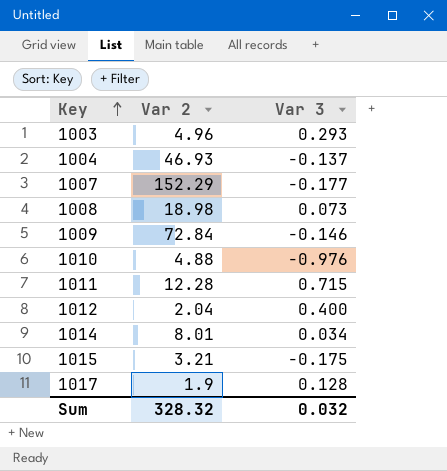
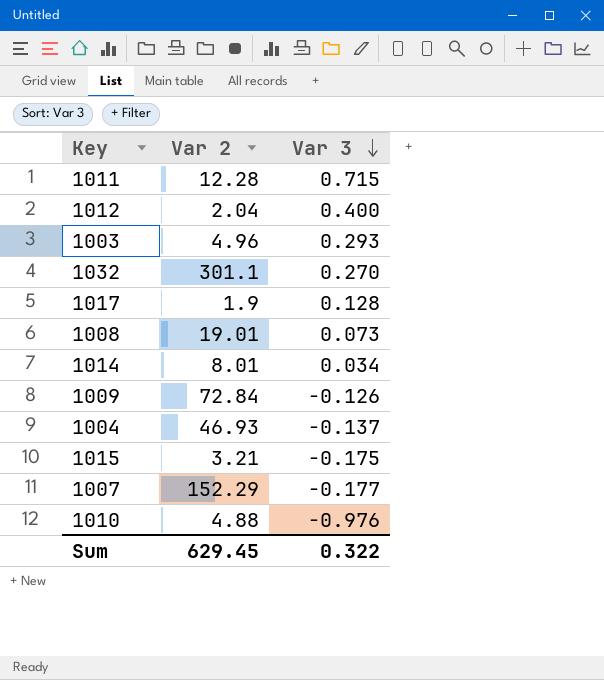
row order: Key ascending -> Var 3 descending
row 1032: none -> 301.1 | 0.270
1008 | Var 2: 18.98 -> 19.01
1009 | Var 3: -0.146 -> -0.126
Sum | Var 2: 328.32 -> 629.45
Sum | Var 3: 0.032 -> 0.322

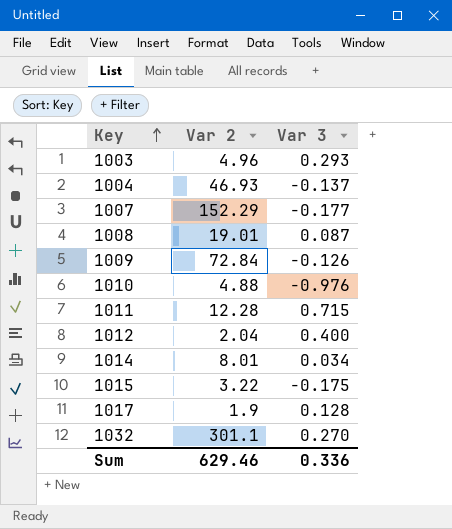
row order: Var 3 descending -> Key ascending
1008 | Var 3: 0.073 -> 0.087
1015 | Var 2: 3.21 -> 3.22
Sum | Var 2: 629.45 -> 629.46
Sum | Var 3: 0.322 -> 0.336

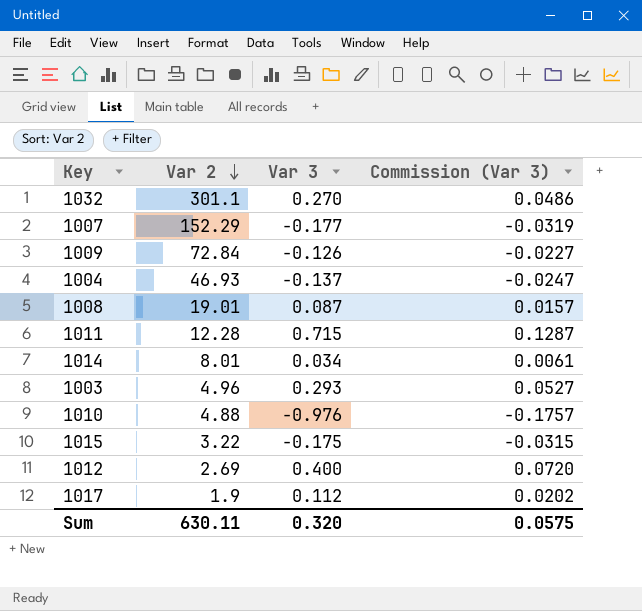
row order: Key ascending -> Var 2 descending
column Commission (Var 3) | formula: none -> [Var 3] * 0.18
1012 | Var 2: 2.04 -> 2.69
1017 | Var 3: 0.128 -> 0.112
Sum | Var 2: 629.46 -> 630.11
Sum | Var 3: 0.336 -> 0.320

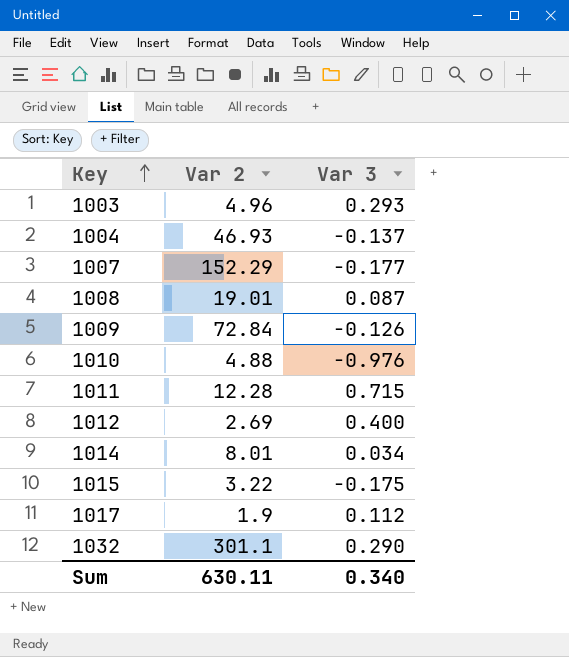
row order: Var 2 descending -> Key ascending
column Commission (Var 3) | formula: [Var 3] * 0.18 -> none
1032 | Var 3: 0.270 -> 0.290
Sum | Var 3: 0.320 -> 0.340

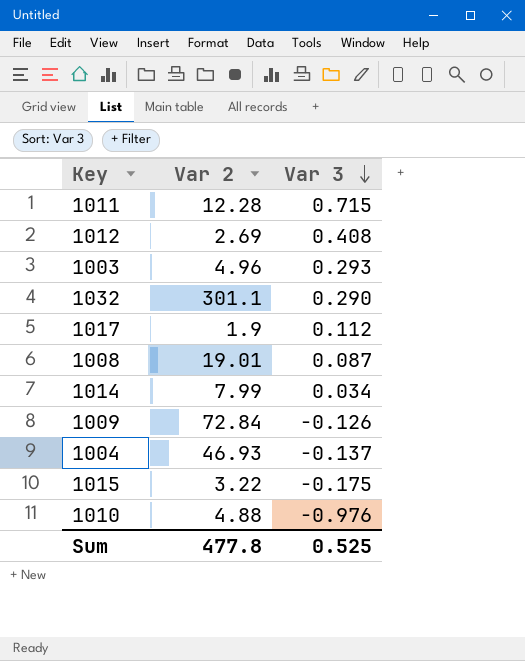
row order: Key ascending -> Var 3 descending
row 1007: 152.29 | -0.177 -> none
1012 | Var 3: 0.400 -> 0.408
1014 | Var 2: 8.01 -> 7.99
Sum | Var 2: 630.11 -> 477.8
Sum | Var 3: 0.340 -> 0.525

